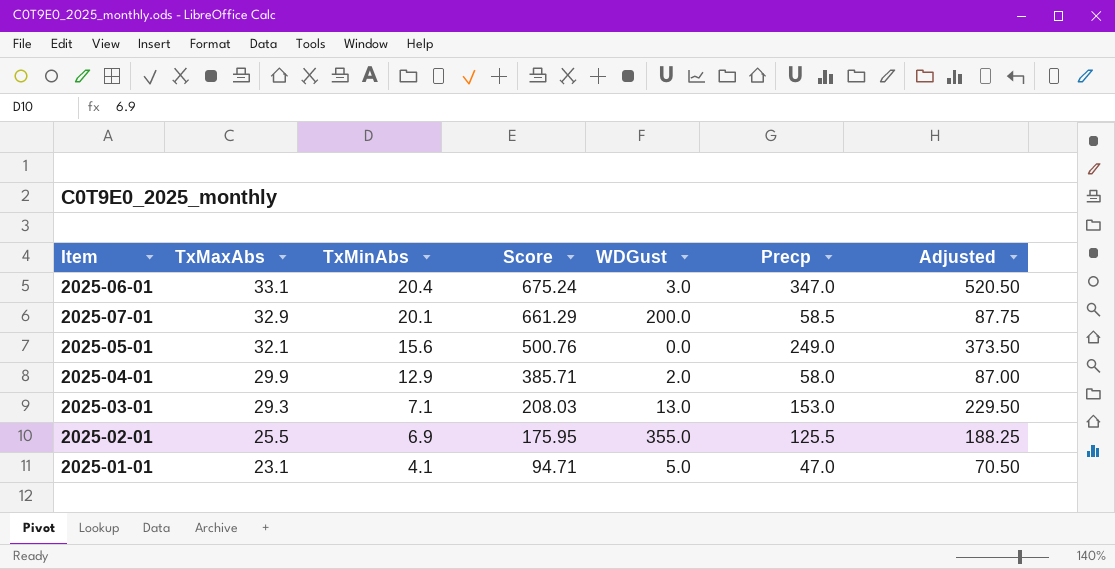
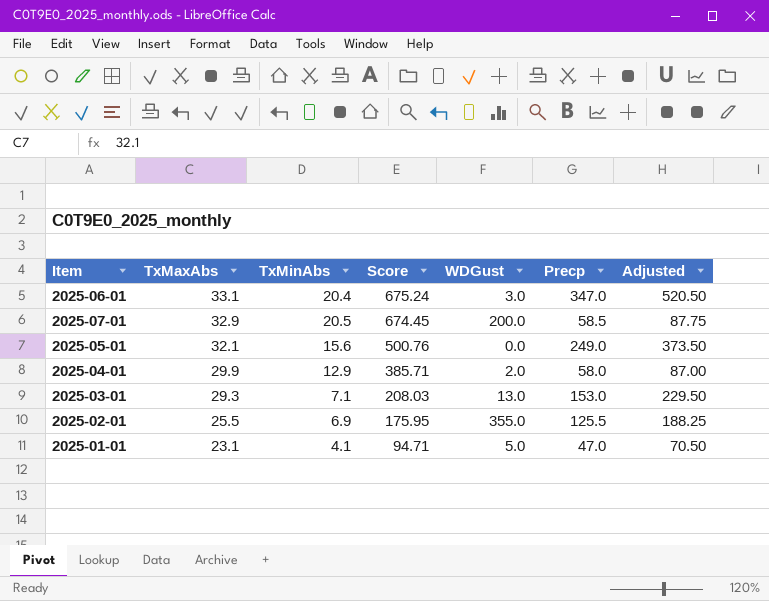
2025-07-01 | TxMinAbs: 20.1 -> 20.5
2025-07-01 | Score: 661.29 -> 674.45

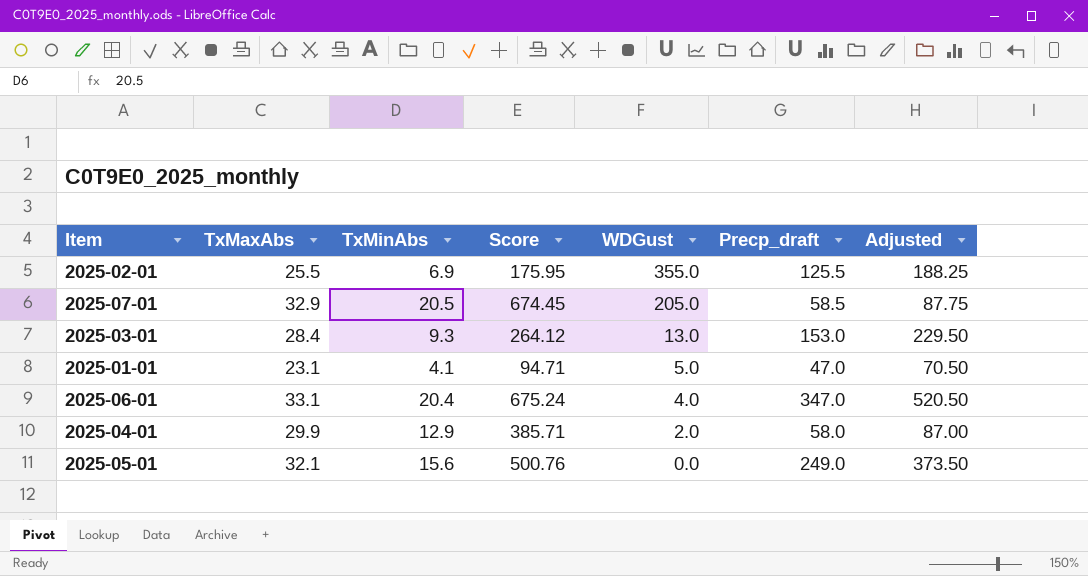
row order: TxMaxAbs descending -> WDGust descending
column name: Precp -> Precp_draft
2025-07-01 | WDGust: 200.0 -> 205.0
2025-03-01 | TxMaxAbs: 29.3 -> 28.4
2025-03-01 | TxMinAbs: 7.1 -> 9.3
2025-03-01 | Score: 208.03 -> 264.12
2025-06-01 | WDGust: 3.0 -> 4.0

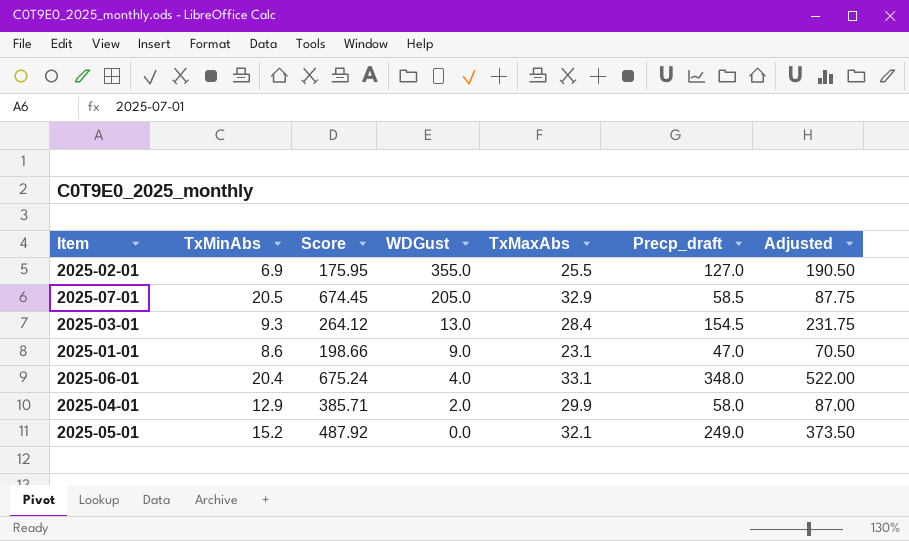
column TxMaxAbs | position: 2 -> 5
2025-02-01 | Precp_draft: 125.5 -> 127.0
2025-02-01 | Adjusted: 188.25 -> 190.50
2025-03-01 | Precp_draft: 153.0 -> 154.5
2025-03-01 | Adjusted: 229.50 -> 231.75
2025-01-01 | TxMinAbs: 4.1 -> 8.6
2025-01-01 | Score: 94.71 -> 198.66
2025-01-01 | WDGust: 5.0 -> 9.0
2025-06-01 | Precp_draft: 347.0 -> 348.0
2025-06-01 | Adjusted: 520.50 -> 522.00
2025-05-01 | TxMinAbs: 15.6 -> 15.2
2025-05-01 | Score: 500.76 -> 487.92

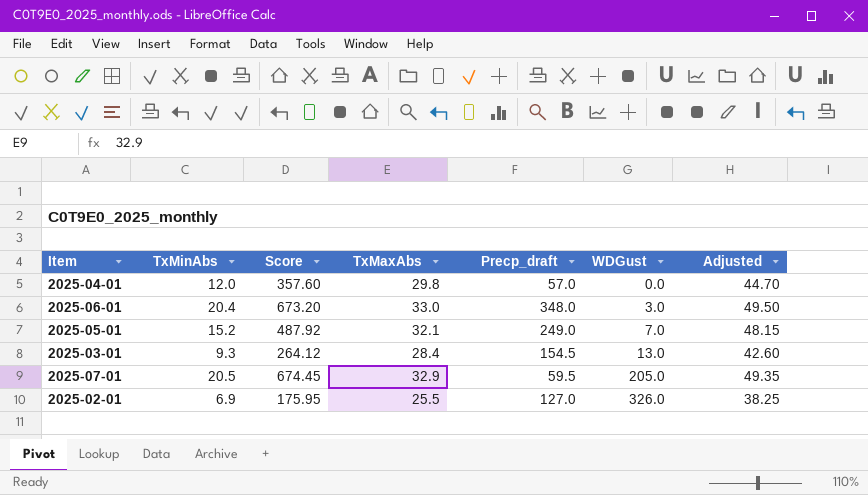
row order: WDGust descending -> WDGust ascending
column WDGust | position: 4 -> 6
column Adjusted | formula: [Precp_draft] * 1.5 -> [TxMaxAbs] * 1.5
row 2025-01-01: 8.6 | 198.66 | 9.0 | 23.1 | 47.0 | 70.50 -> none
2025-04-01 | TxMinAbs: 12.9 -> 12.0
2025-04-01 | Score: 385.71 -> 357.60
2025-04-01 | TxMaxAbs: 29.9 -> 29.8
2025-04-01 | Precp_draft: 58.0 -> 57.0
2025-04-01 | WDGust: 2.0 -> 0.0
2025-06-01 | Score: 675.24 -> 673.20
2025-06-01 | TxMaxAbs: 33.1 -> 33.0
2025-06-01 | WDGust: 4.0 -> 3.0
2025-05-01 | WDGust: 0.0 -> 7.0
2025-07-01 | Precp_draft: 58.5 -> 59.5
2025-02-01 | WDGust: 355.0 -> 326.0

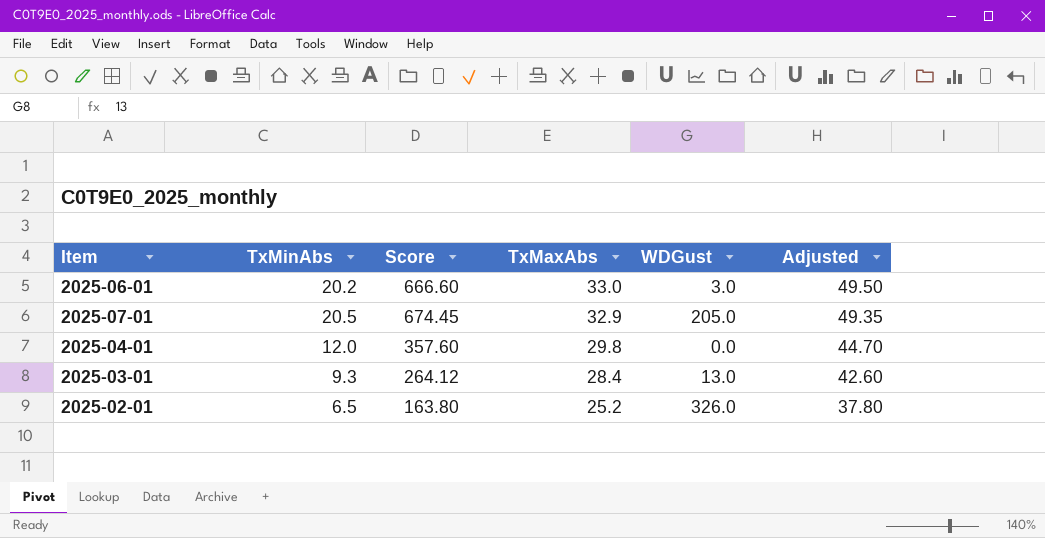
row order: WDGust ascending -> TxMaxAbs descending
column Precp_draft | position: 5 -> none
row 2025-05-01: 15.2 | 487.92 | 32.1 | 249.0 | 7.0 | 48.15 -> none
2025-06-01 | TxMinAbs: 20.4 -> 20.2
2025-06-01 | Score: 673.20 -> 666.60
2025-02-01 | TxMinAbs: 6.9 -> 6.5
2025-02-01 | Score: 175.95 -> 163.80
2025-02-01 | TxMaxAbs: 25.5 -> 25.2
2025-02-01 | Adjusted: 38.25 -> 37.80

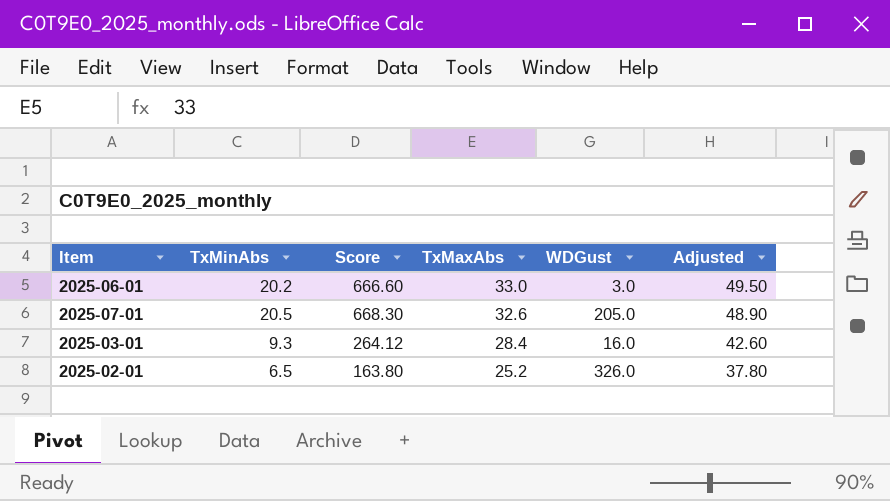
row 2025-04-01: 12.0 | 357.60 | 29.8 | 0.0 | 44.70 -> none
2025-07-01 | Score: 674.45 -> 668.30
2025-07-01 | TxMaxAbs: 32.9 -> 32.6
2025-07-01 | Adjusted: 49.35 -> 48.90
2025-03-01 | WDGust: 13.0 -> 16.0

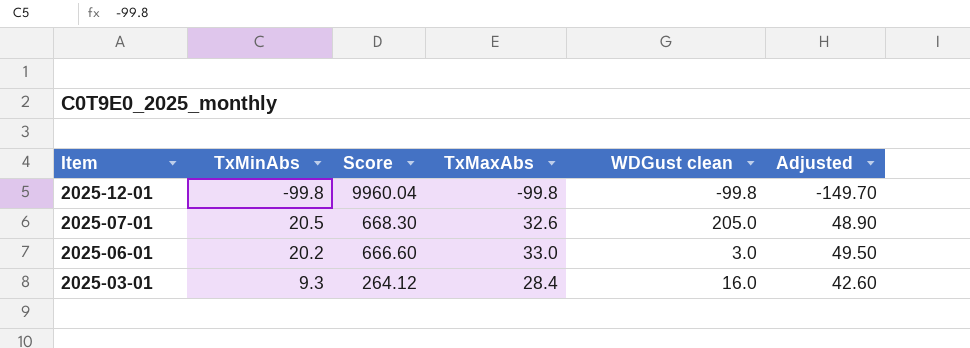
row order: TxMaxAbs descending -> Item descending
column name: WDGust -> WDGust clean
row 2025-02-01: 6.5 | 163.80 | 25.2 | 326.0 | 37.80 -> none
row 2025-12-01: none -> -99.8 | 9960.04 | -99.8 | -99.8 | -149.70

